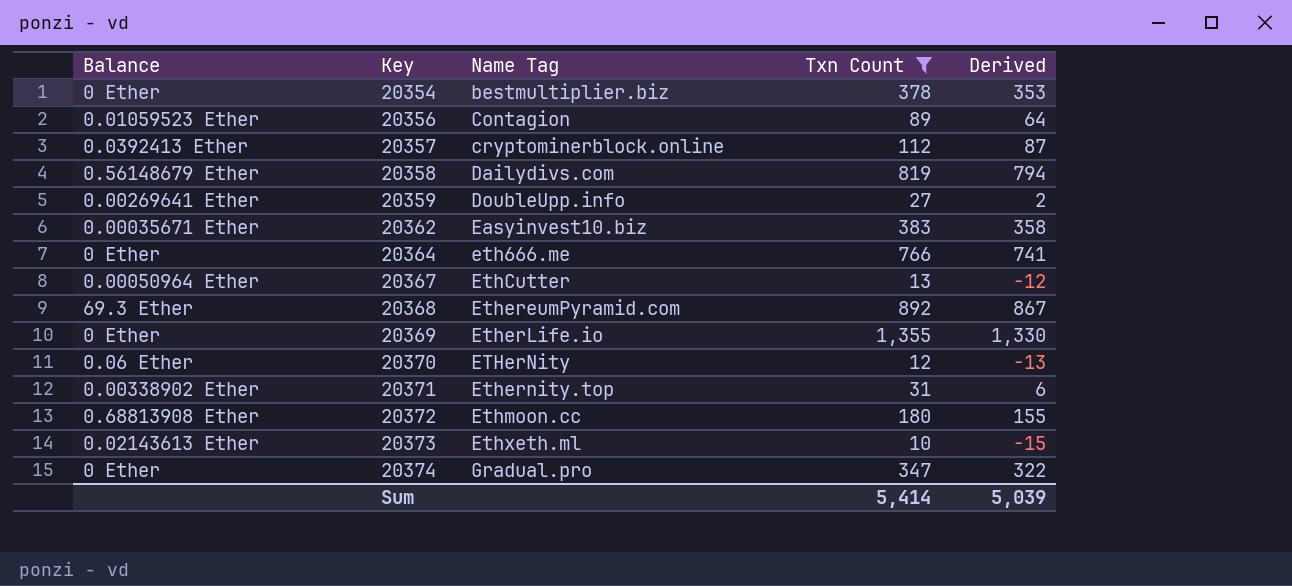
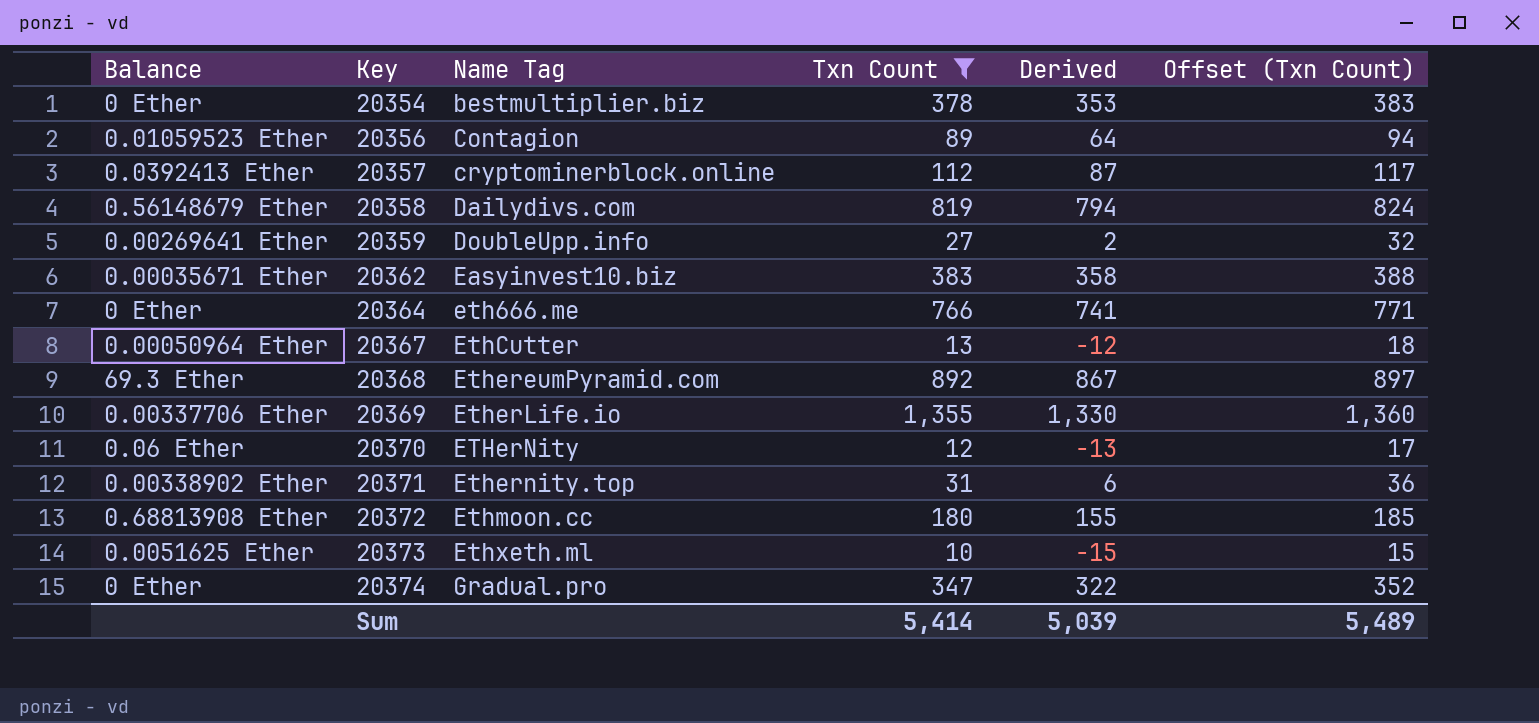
column Offset (Txn Count) | formula: none -> [Txn Count] + 5
20369 | Balance: 0 Ether -> 0.00337706 Ether
20373 | Balance: 0.02143613 Ether -> 0.0051625 Ether

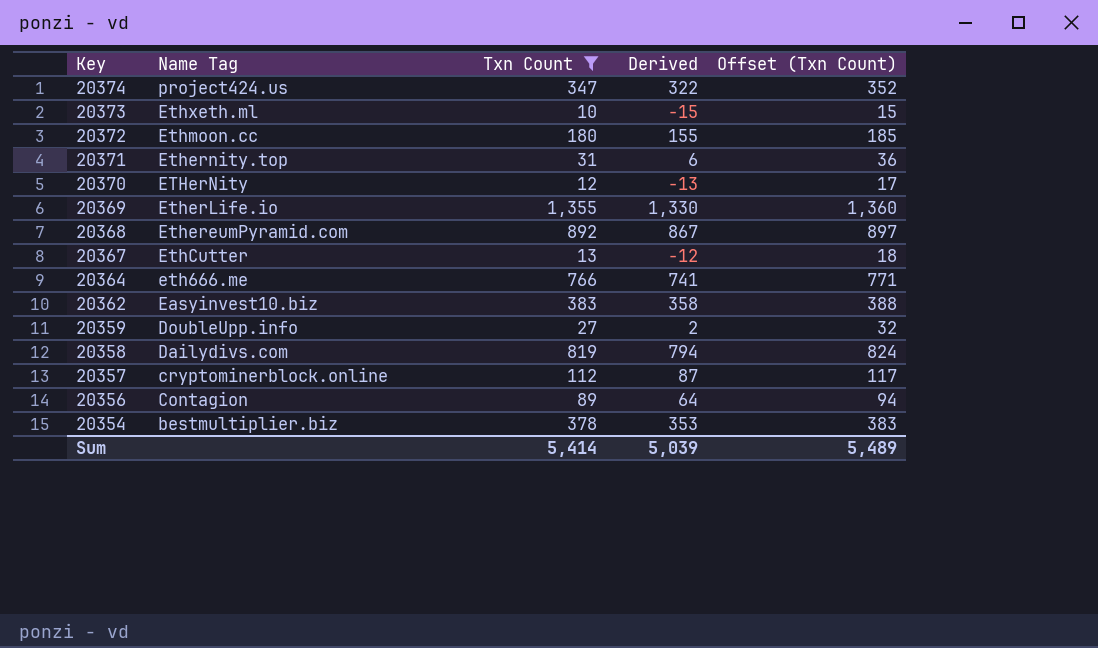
row order: Key ascending -> Key descending
column Balance | position: 1 -> none
20374 | Name Tag: Gradual.pro -> project424.us

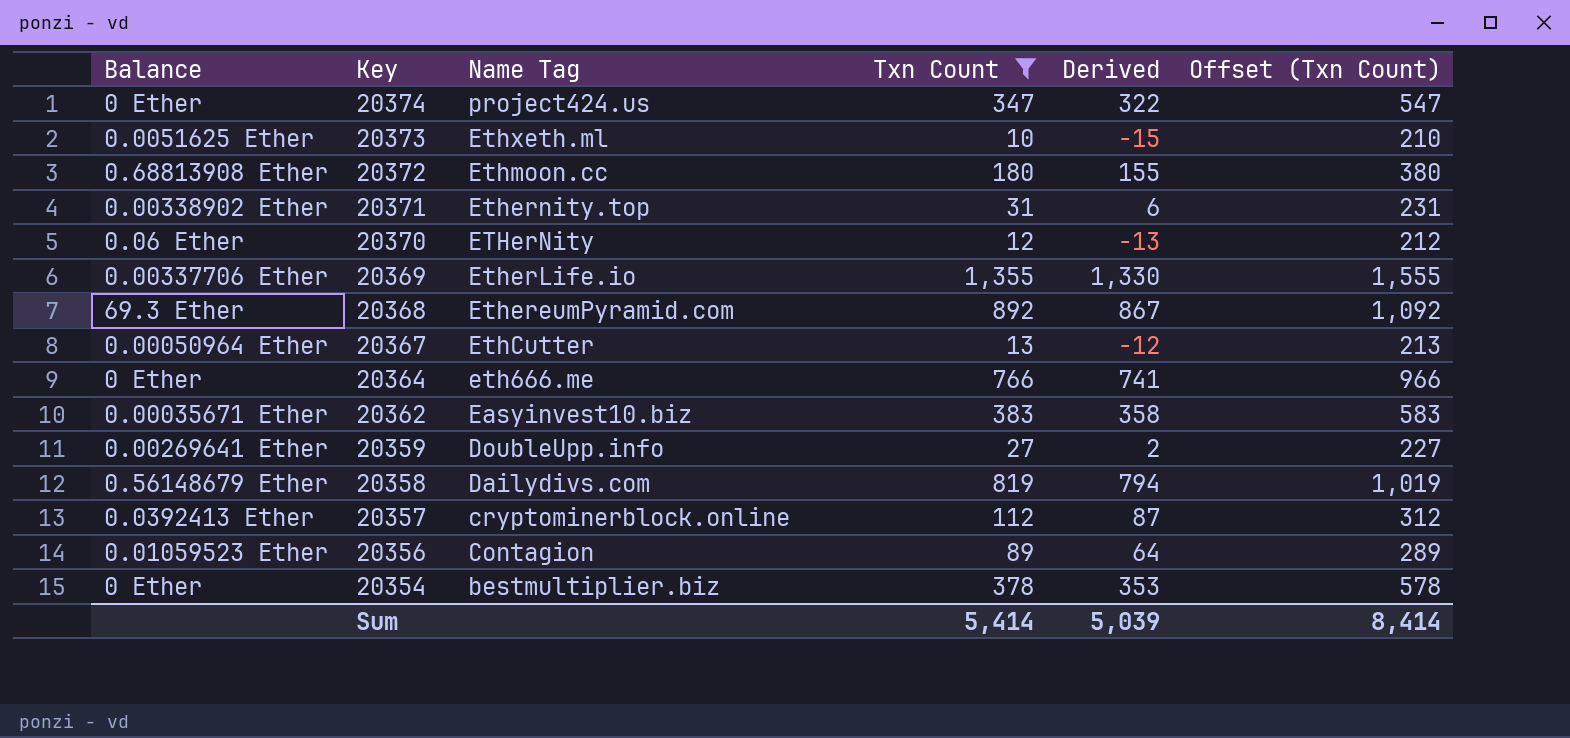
column Balance | position: none -> 1
column Offset (Txn Count) | formula: [Txn Count] + 5 -> [Txn Count] + 200
Sum | Offset (Txn Count): 5,489 -> 8,414

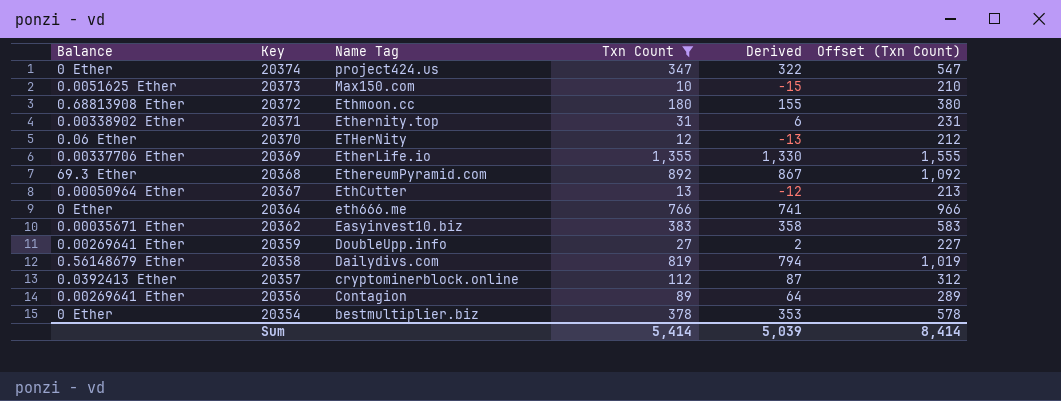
20373 | Name Tag: Ethxeth.ml -> Max150.com
20356 | Balance: 0.01059523 Ether -> 0.00269641 Ether

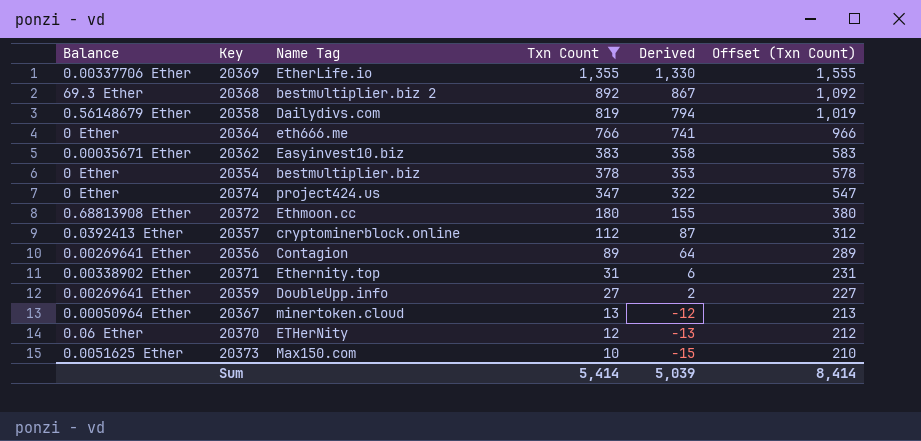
row order: Key descending -> Txn Count descending
20368 | Name Tag: EthereumPyramid.com -> bestmultiplier.biz 2
20367 | Name Tag: EthCutter -> minertoken.cloud

